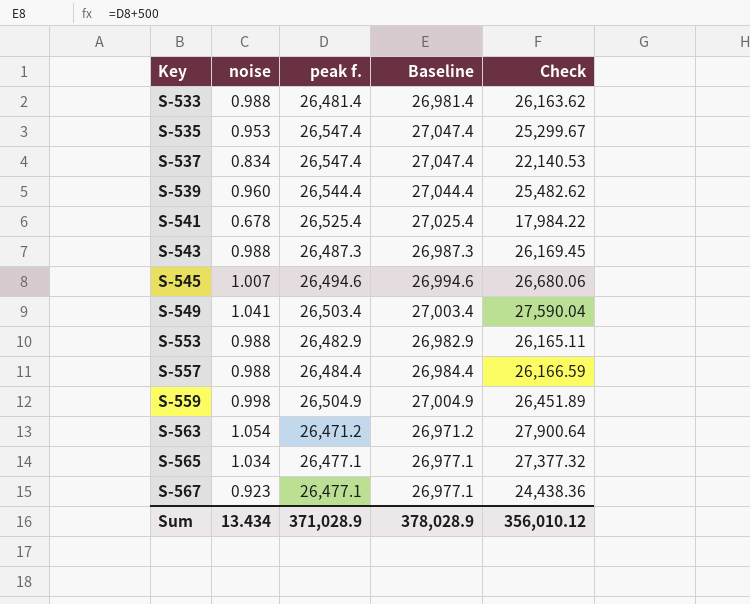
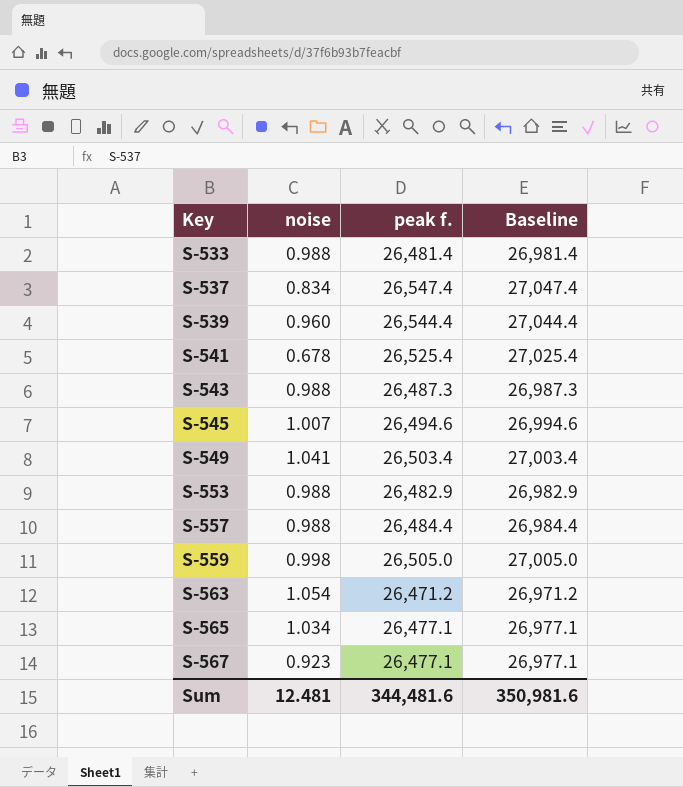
column Check | formula: [noise] * [peak f.] -> none
row S-535: 0.953 | 26,547.4 | 27,047.4 | 25,299.67 -> none
S-559 | peak f.: 26,504.9 -> 26,505.0
S-559 | Baseline: 27,004.9 -> 27,005.0
Sum | noise: 13.434 -> 12.481
Sum | peak f.: 371,028.9 -> 344,481.6
Sum | Baseline: 378,028.9 -> 350,981.6

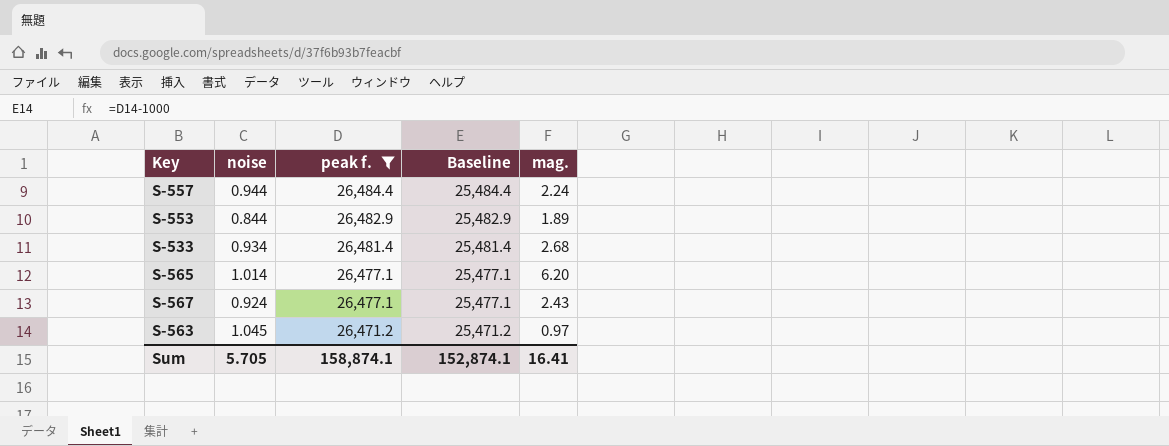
filter: none -> peak f. <= 26,484.4
row order: Key ascending -> peak f. descending
column Baseline | formula: [peak f.] + 500 -> [peak f.] - 1000
column mag. | position: none -> 5
S-557 | noise: 0.988 -> 0.944
S-553 | noise: 0.988 -> 0.844
S-533 | noise: 0.988 -> 0.934
S-565 | noise: 1.034 -> 1.014
S-567 | noise: 0.923 -> 0.924
S-563 | noise: 1.054 -> 1.045
Sum | noise: 12.481 -> 5.705
Sum | peak f.: 344,481.6 -> 158,874.1
Sum | Baseline: 350,981.6 -> 152,874.1

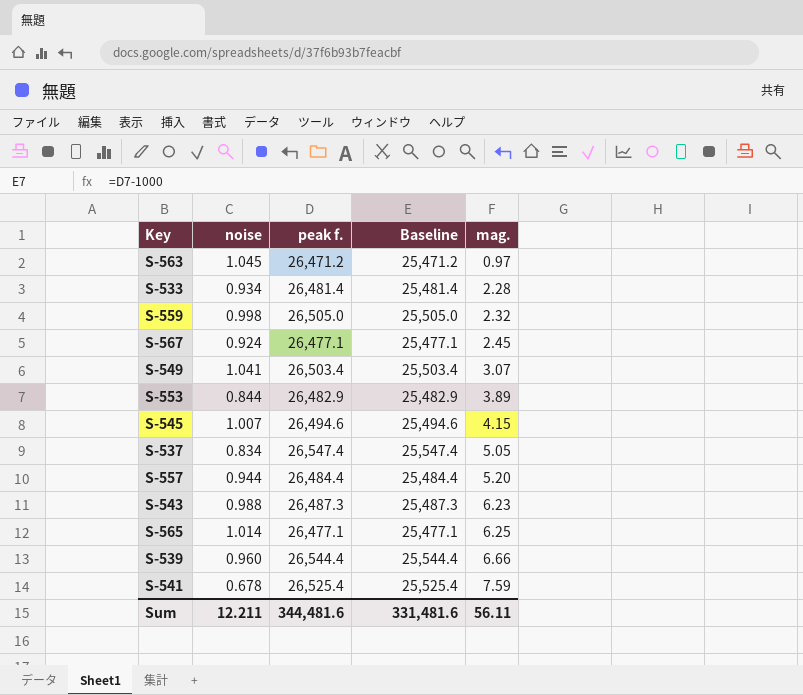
filter: peak f. <= 26,484.4 -> none
row order: peak f. descending -> mag. ascending
S-533 | mag.: 2.68 -> 2.28
S-567 | mag.: 2.43 -> 2.45
S-553 | mag.: 1.89 -> 3.89
S-557 | mag.: 2.24 -> 5.20
S-565 | mag.: 6.20 -> 6.25
Sum | noise: 5.705 -> 12.211
Sum | peak f.: 158,874.1 -> 344,481.6
Sum | Baseline: 152,874.1 -> 331,481.6
Sum | mag.: 16.41 -> 56.11

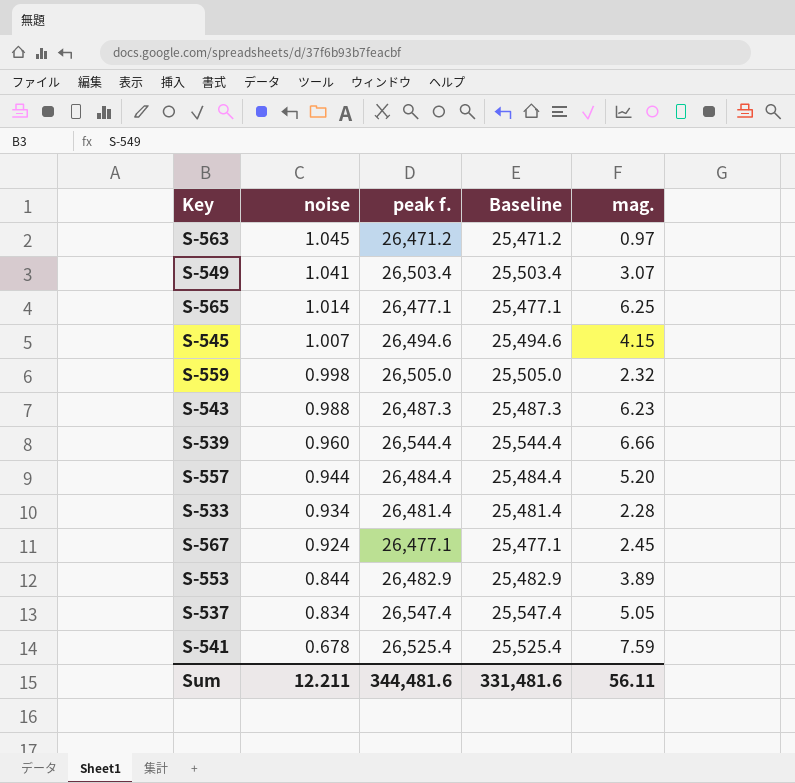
row order: mag. ascending -> noise descending

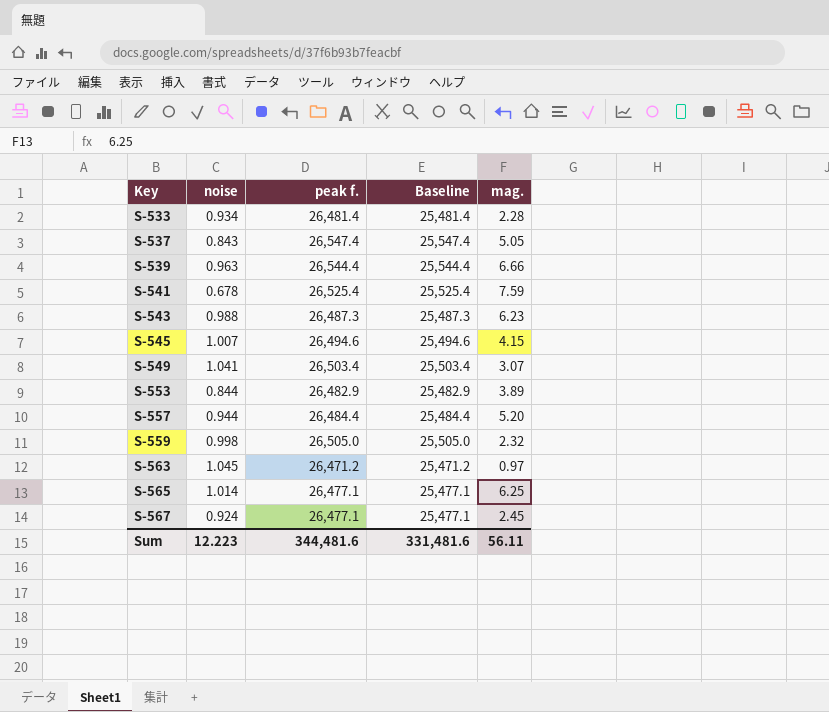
row order: noise descending -> Key ascending
S-537 | noise: 0.834 -> 0.843
S-539 | noise: 0.960 -> 0.963
Sum | noise: 12.211 -> 12.223

